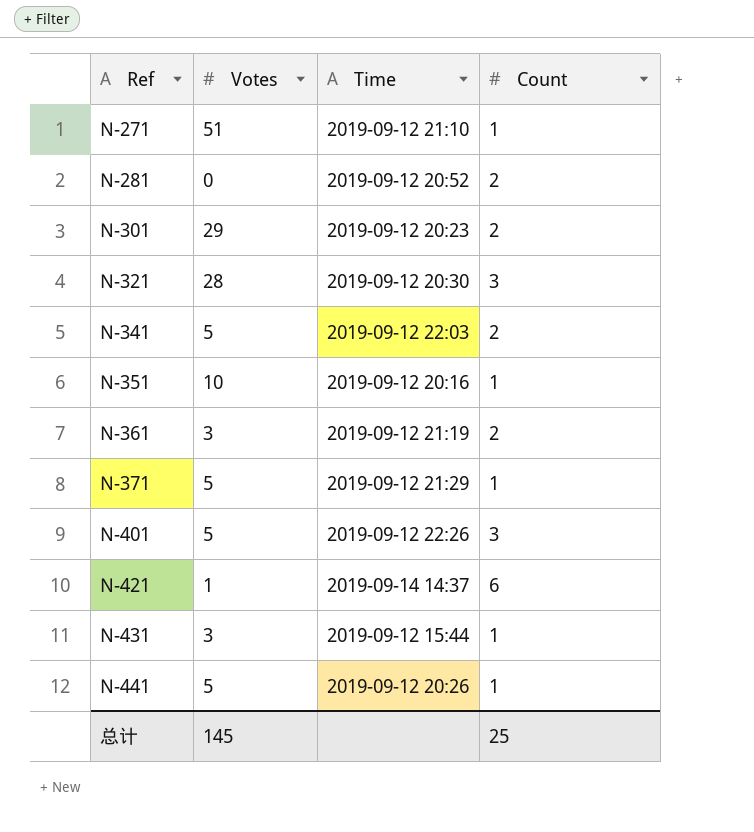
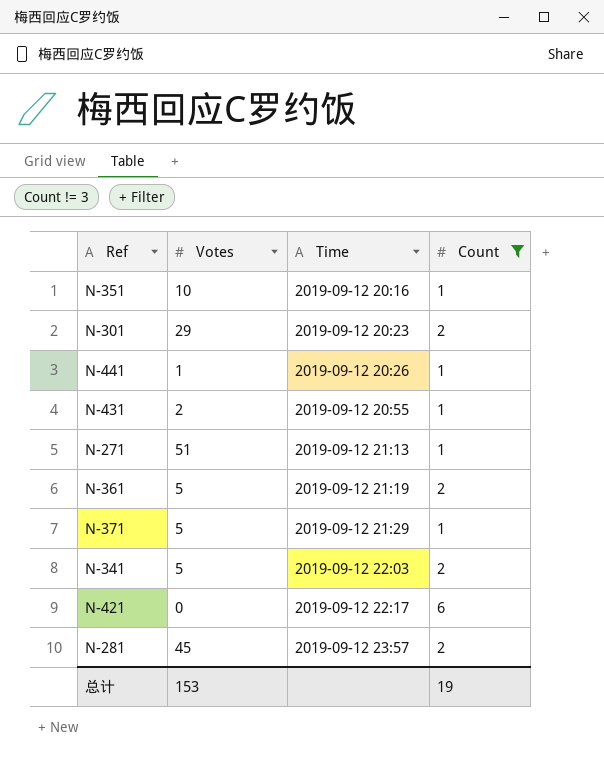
filter: none -> Count != 3
row order: Ref ascending -> Time ascending
N-441 | Votes: 5 -> 1
N-431 | Votes: 3 -> 2
N-431 | Time: 2019-09-12 15:44 -> 2019-09-12 20:55
N-271 | Time: 2019-09-12 21:10 -> 2019-09-12 21:13
N-361 | Votes: 3 -> 5
N-421 | Votes: 1 -> 0
N-421 | Time: 2019-09-14 14:37 -> 2019-09-12 22:17
N-281 | Votes: 0 -> 45
N-281 | Time: 2019-09-12 20:52 -> 2019-09-12 23:57
总计 | Votes: 145 -> 153
总计 | Count: 25 -> 19

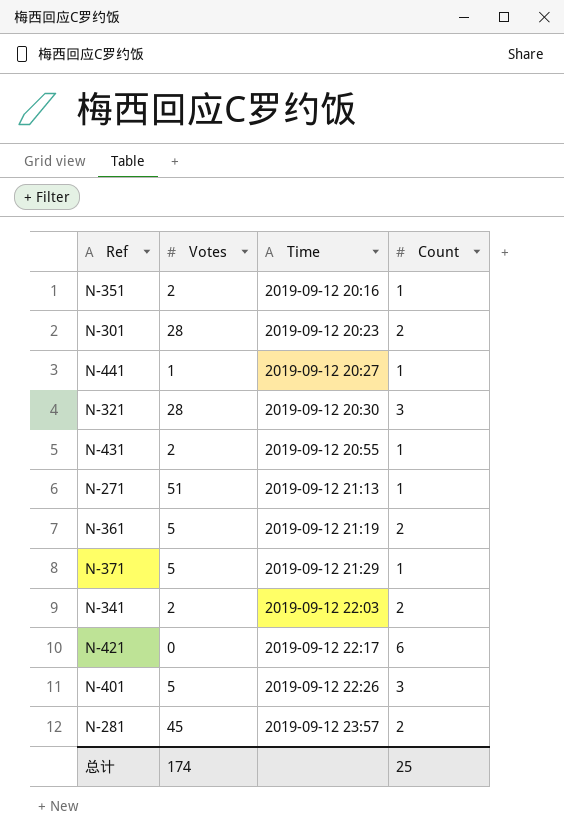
filter: Count != 3 -> none
N-351 | Votes: 10 -> 2
N-301 | Votes: 29 -> 28
N-441 | Time: 2019-09-12 20:26 -> 2019-09-12 20:27
N-341 | Votes: 5 -> 2
总计 | Votes: 153 -> 174
总计 | Count: 19 -> 25

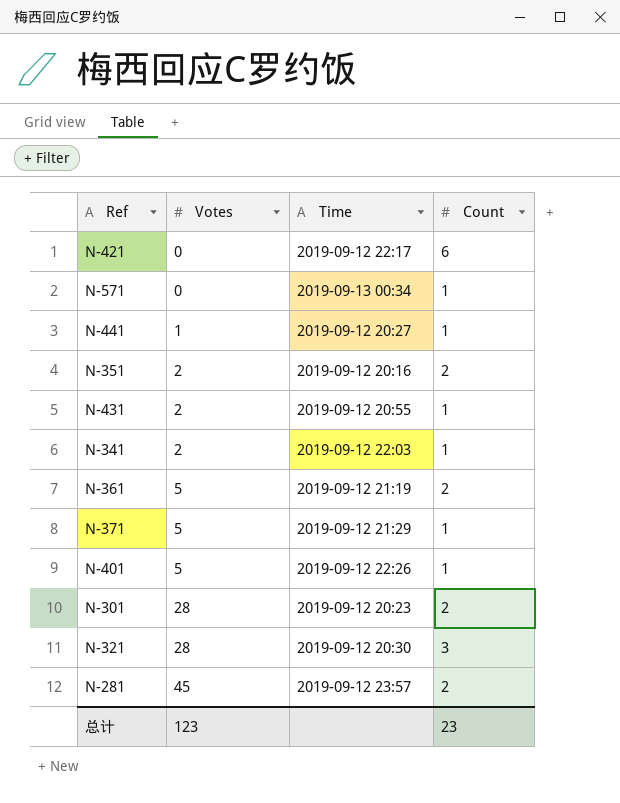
row order: Time ascending -> Votes ascending
row N-271: 51 | 2019-09-12 21:13 | 1 -> none
row N-571: none -> 0 | 2019-09-13 00:34 | 1
N-351 | Count: 1 -> 2
N-341 | Count: 2 -> 1
N-401 | Count: 3 -> 1
总计 | Votes: 174 -> 123
总计 | Count: 25 -> 23

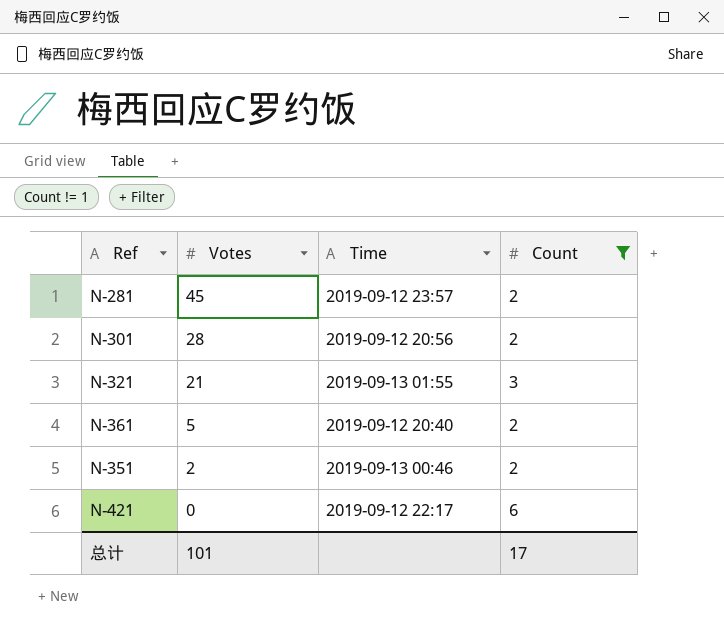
filter: none -> Count != 1
row order: Votes ascending -> Votes descending
N-301 | Time: 2019-09-12 20:23 -> 2019-09-12 20:56
N-321 | Votes: 28 -> 21
N-321 | Time: 2019-09-12 20:30 -> 2019-09-13 01:55
N-361 | Time: 2019-09-12 21:19 -> 2019-09-12 20:40
N-351 | Time: 2019-09-12 20:16 -> 2019-09-13 00:46
总计 | Votes: 123 -> 101
总计 | Count: 23 -> 17

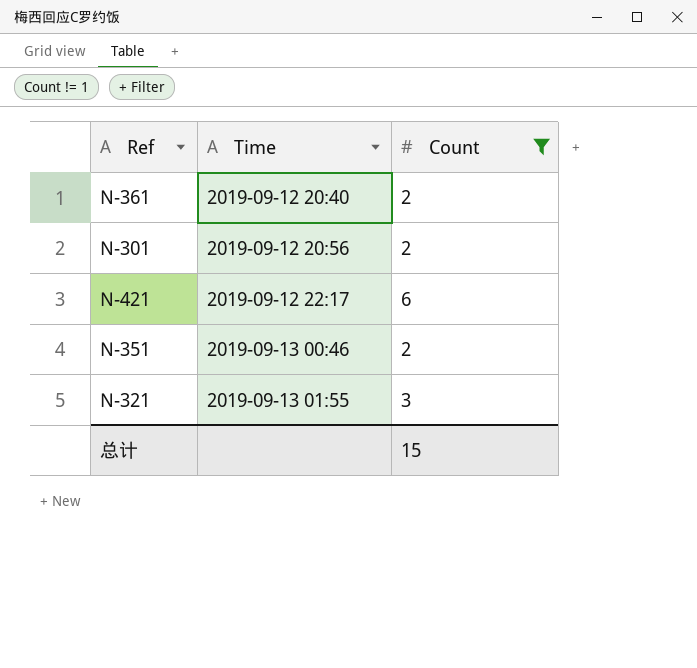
row order: Votes descending -> Time ascending
column Votes | position: 2 -> none
row N-281: 45 | 2019-09-12 23:57 | 2 -> none
总计 | Count: 17 -> 15

